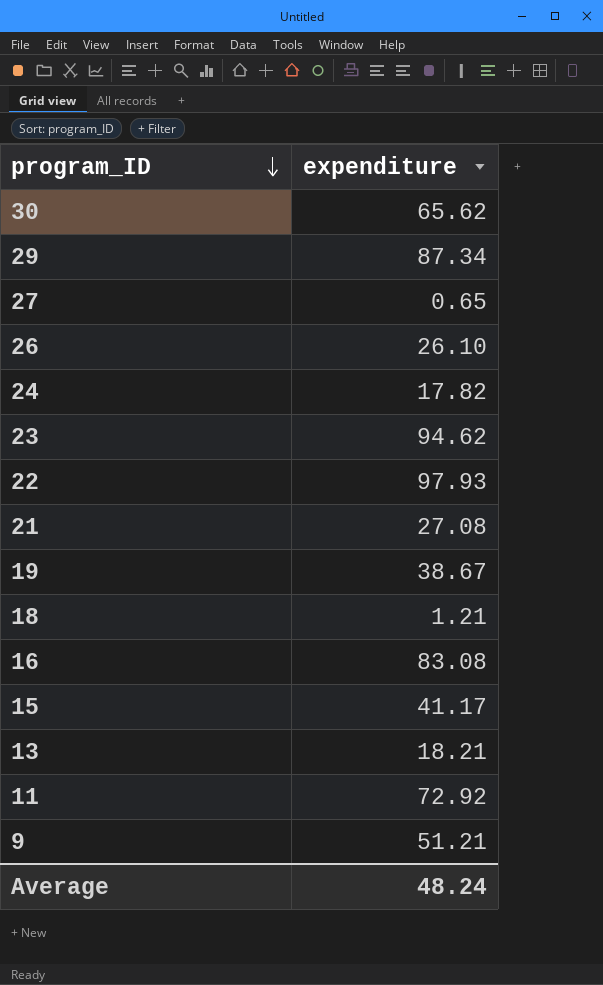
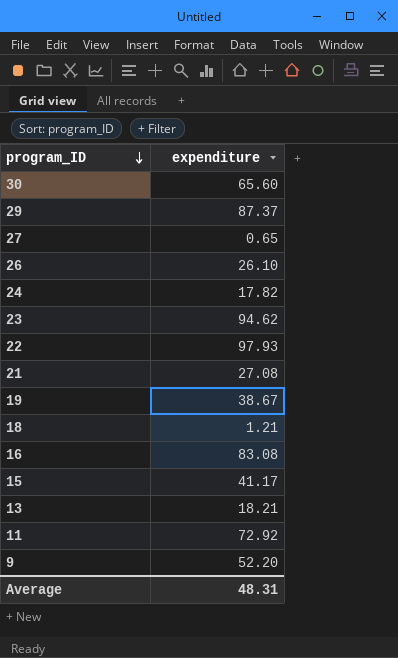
30 | expenditure: 65.62 -> 65.60
29 | expenditure: 87.34 -> 87.37
9 | expenditure: 51.21 -> 52.20
Average | expenditure: 48.24 -> 48.31

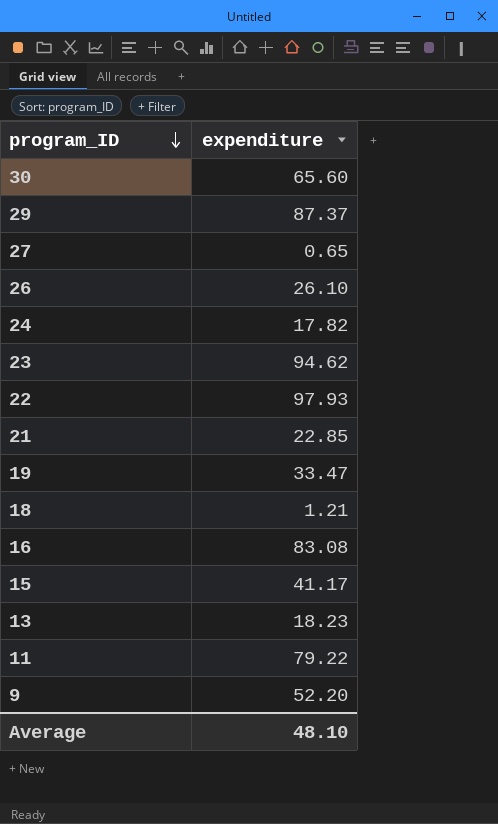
21 | expenditure: 27.08 -> 22.85
19 | expenditure: 38.67 -> 33.47
13 | expenditure: 18.21 -> 18.23
11 | expenditure: 72.92 -> 79.22
Average | expenditure: 48.31 -> 48.10

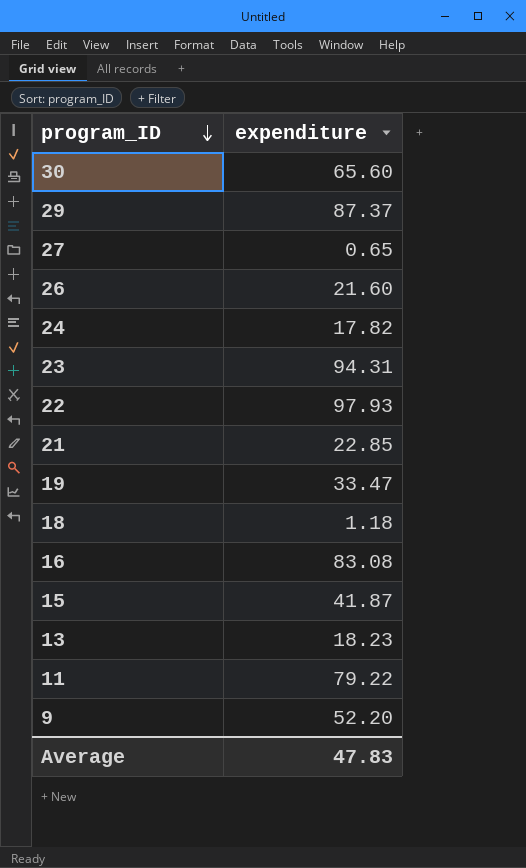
26 | expenditure: 26.10 -> 21.60
23 | expenditure: 94.62 -> 94.31
18 | expenditure: 1.21 -> 1.18
15 | expenditure: 41.17 -> 41.87
Average | expenditure: 48.10 -> 47.83

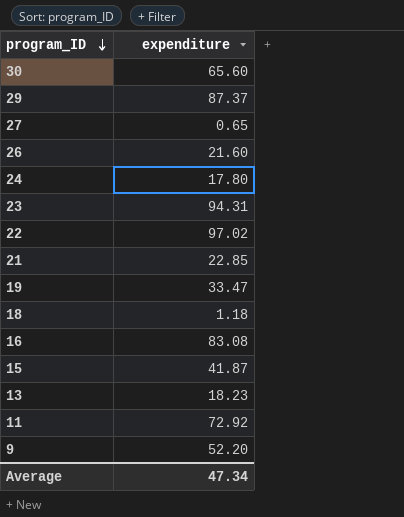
24 | expenditure: 17.82 -> 17.80
22 | expenditure: 97.93 -> 97.02
11 | expenditure: 79.22 -> 72.92
Average | expenditure: 47.83 -> 47.34

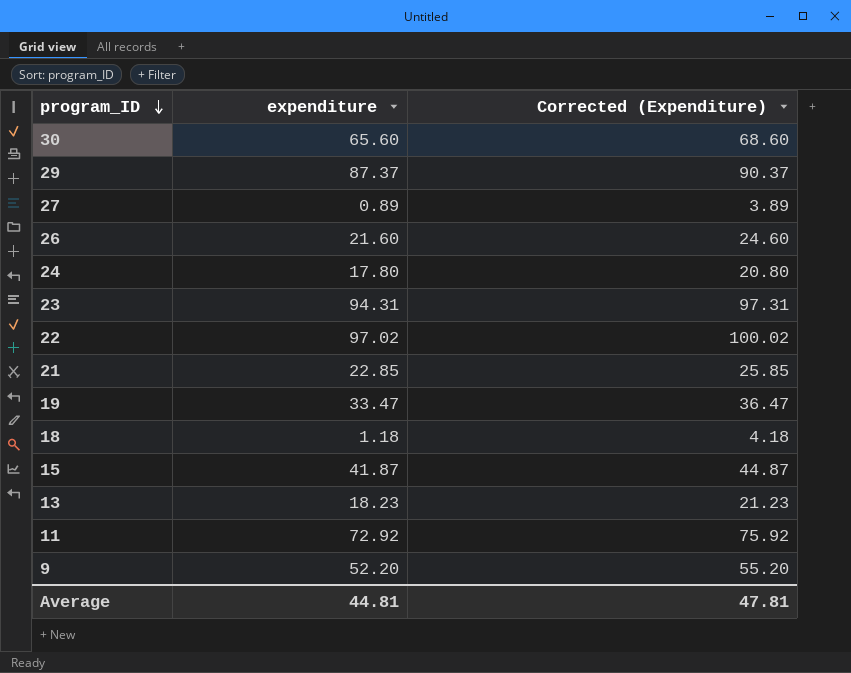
column Corrected (Expenditure) | formula: none -> [expenditure] + 3
row 16: 83.08 -> none
27 | expenditure: 0.65 -> 0.89
Average | expenditure: 47.34 -> 44.81

